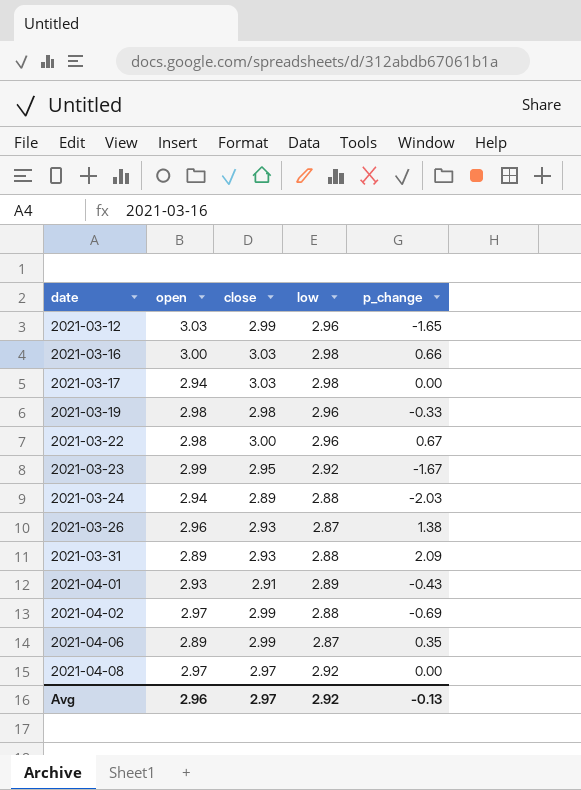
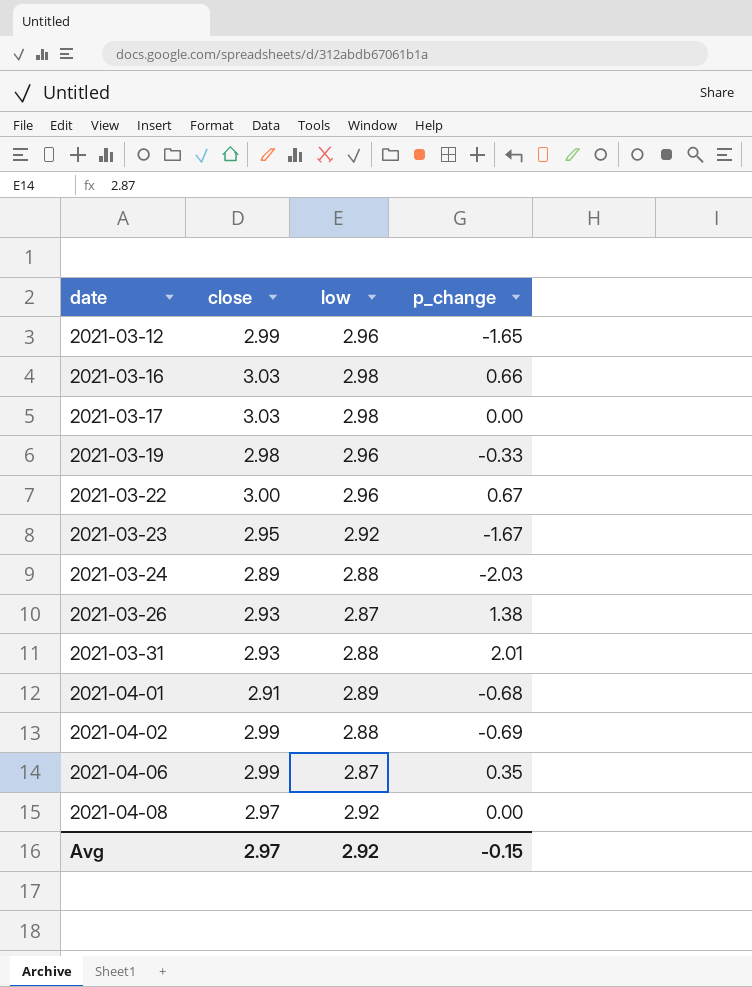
column open | position: 2 -> none
2021-03-31 | p_change: 2.09 -> 2.01
2021-04-01 | p_change: -0.43 -> -0.68
Avg | p_change: -0.13 -> -0.15

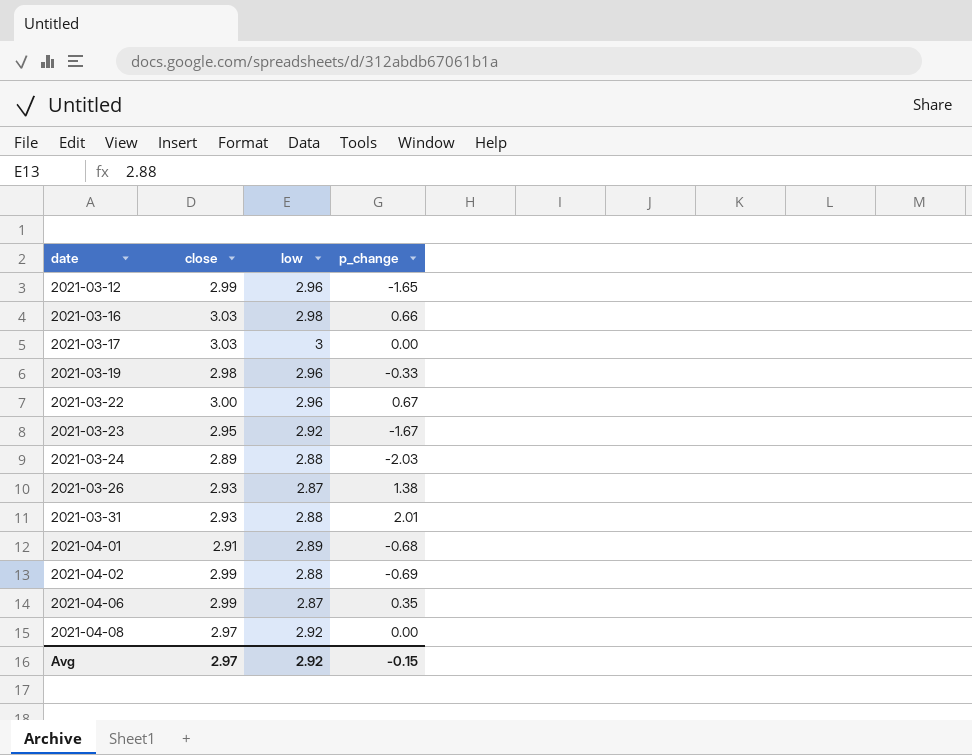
2021-03-17 | low: 2.98 -> 3

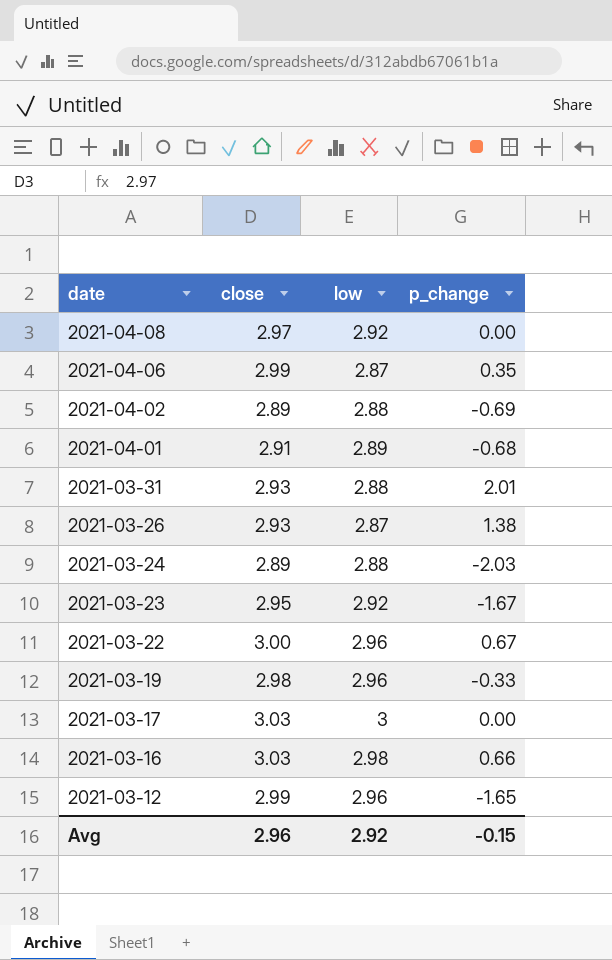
row order: date ascending -> date descending
2021-04-02 | close: 2.99 -> 2.89
Avg | close: 2.97 -> 2.96

